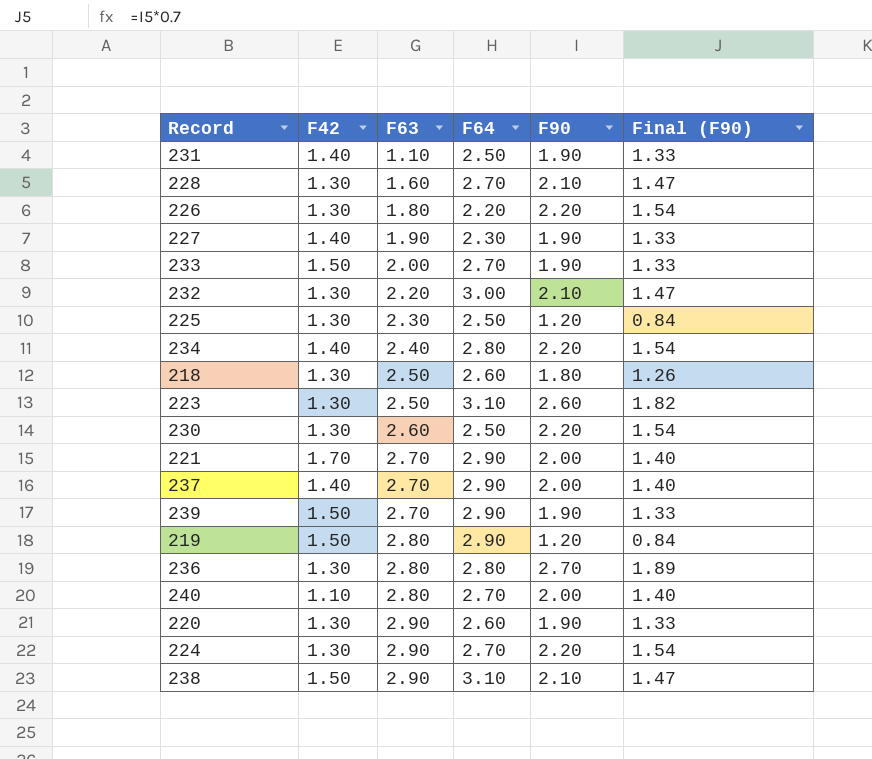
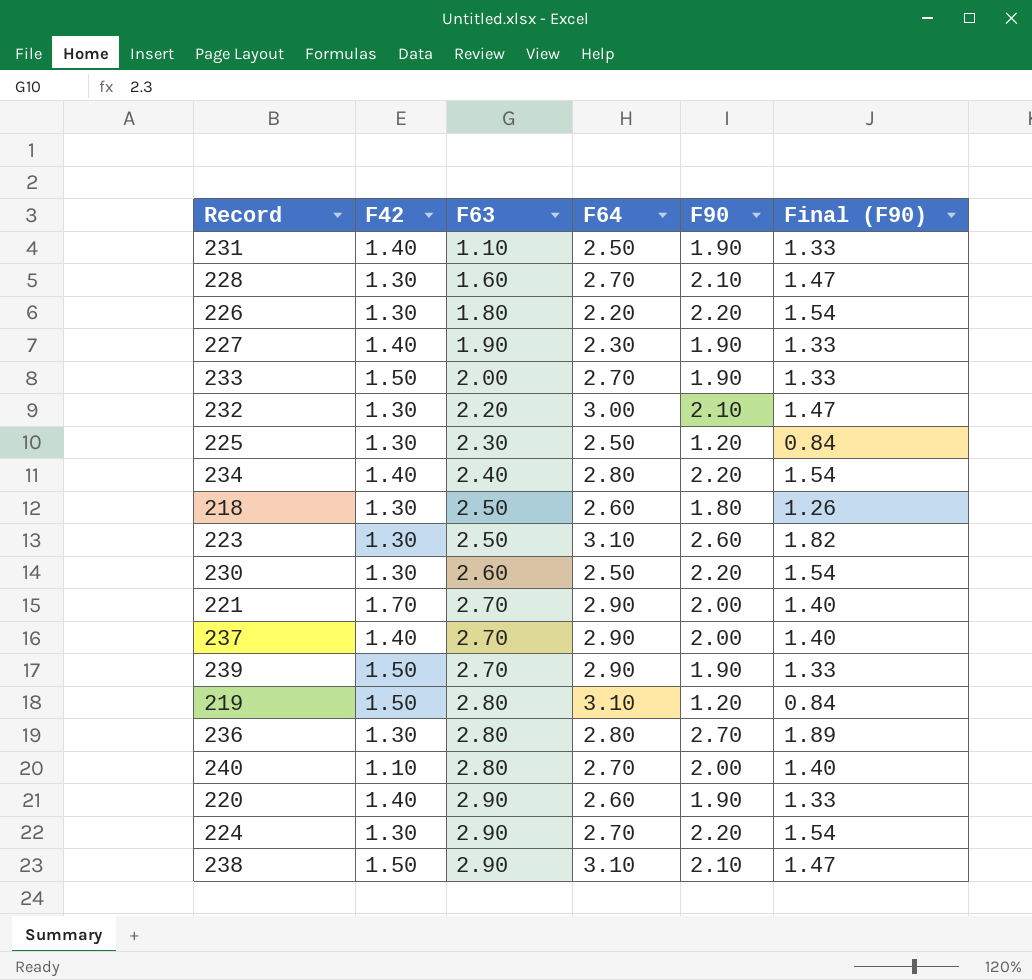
219 | F64: 2.90 -> 3.10
220 | F42: 1.30 -> 1.40

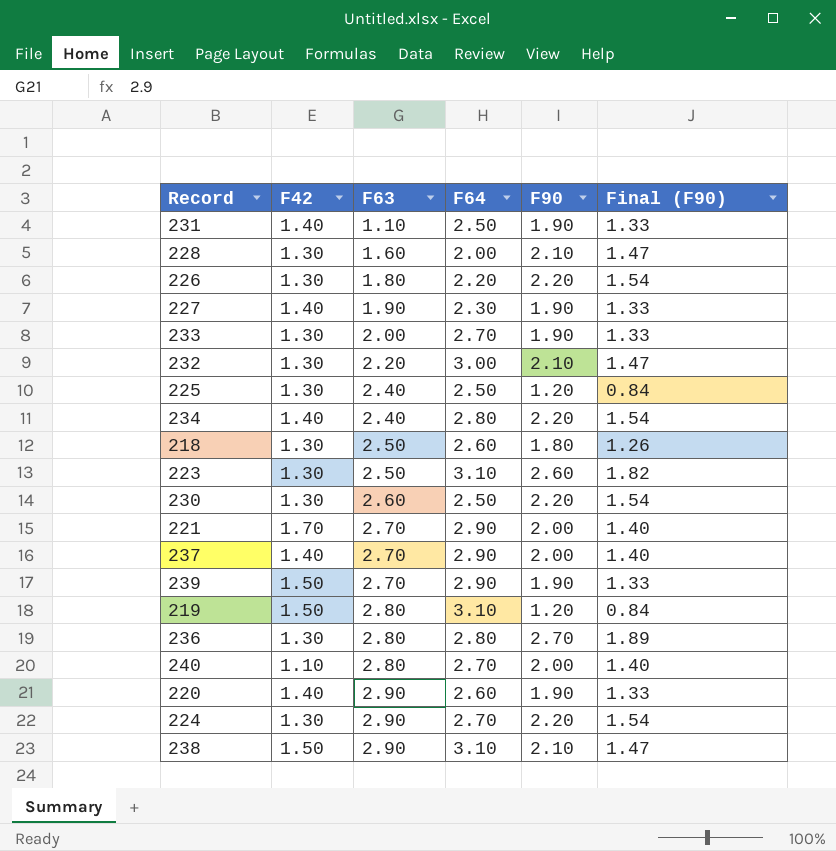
228 | F64: 2.70 -> 2.00
233 | F42: 1.50 -> 1.30
225 | F63: 2.30 -> 2.40

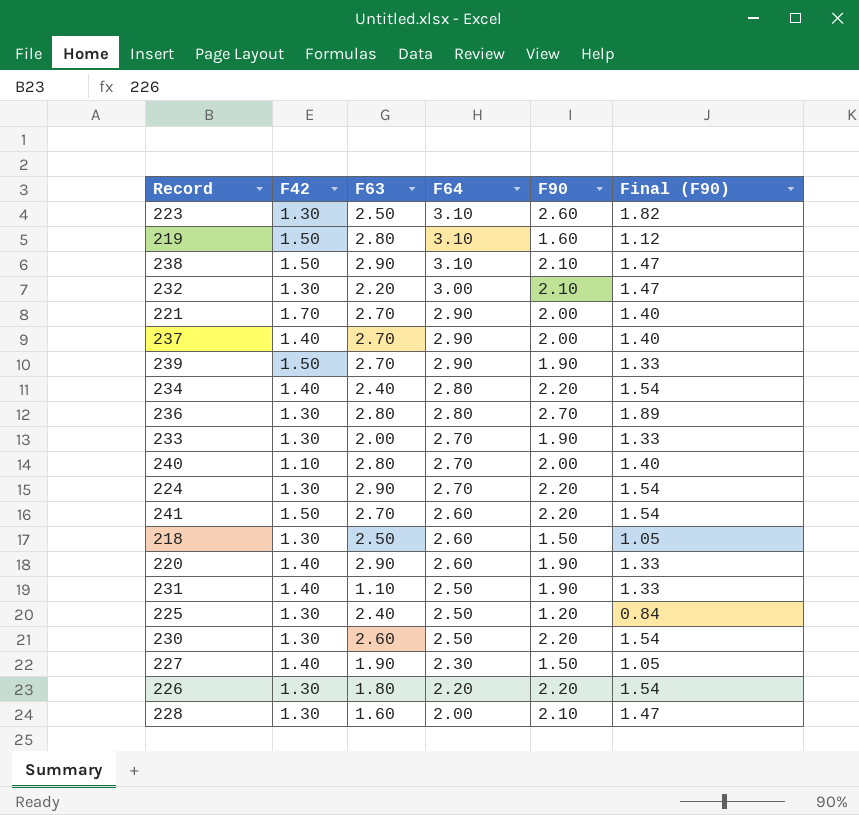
row order: F63 ascending -> F64 descending
219 | F90: 1.20 -> 1.60
219 | Final (F90): 0.84 -> 1.12
row 241: none -> 1.50 | 2.70 | 2.60 | 2.20 | 1.54
218 | F90: 1.80 -> 1.50
218 | Final (F90): 1.26 -> 1.05
227 | F90: 1.90 -> 1.50
227 | Final (F90): 1.33 -> 1.05

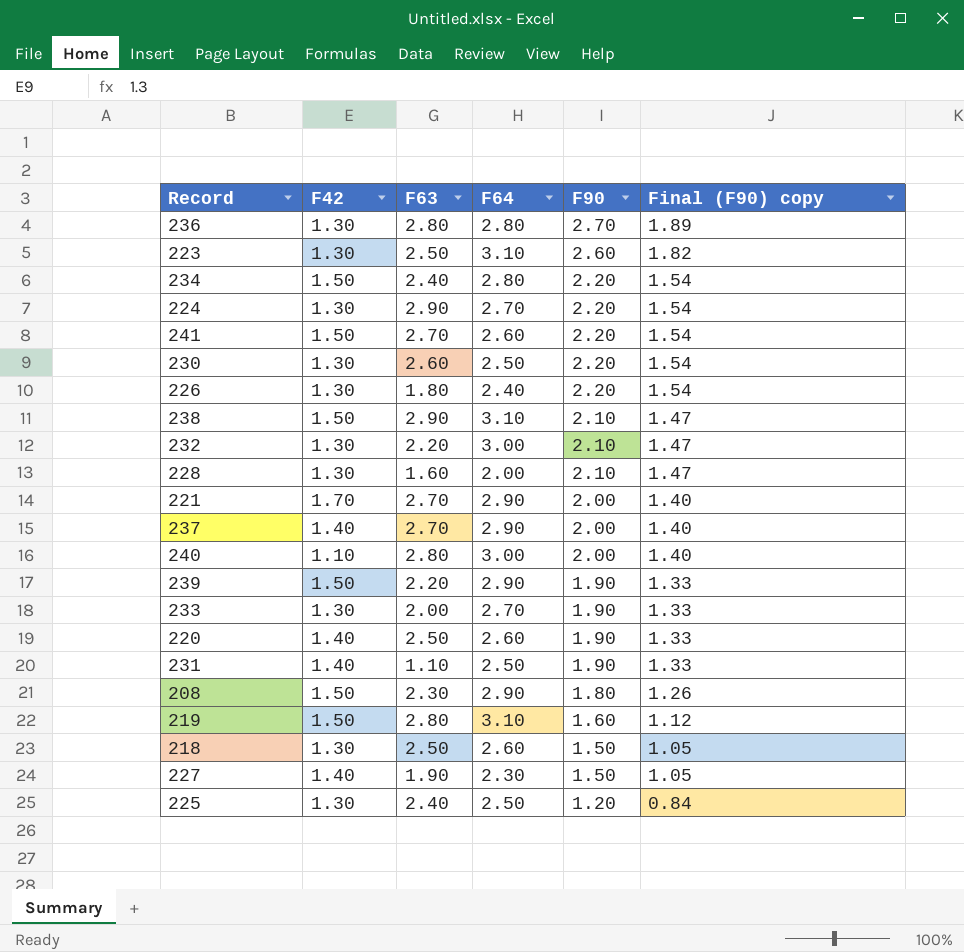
row order: F64 descending -> F90 descending
column name: Final (F90) -> Final (F90) copy
234 | F42: 1.40 -> 1.50
226 | F64: 2.20 -> 2.40
240 | F64: 2.70 -> 3.00
239 | F63: 2.70 -> 2.20
220 | F63: 2.90 -> 2.50
row 208: none -> 1.50 | 2.30 | 2.90 | 1.80 | 1.26

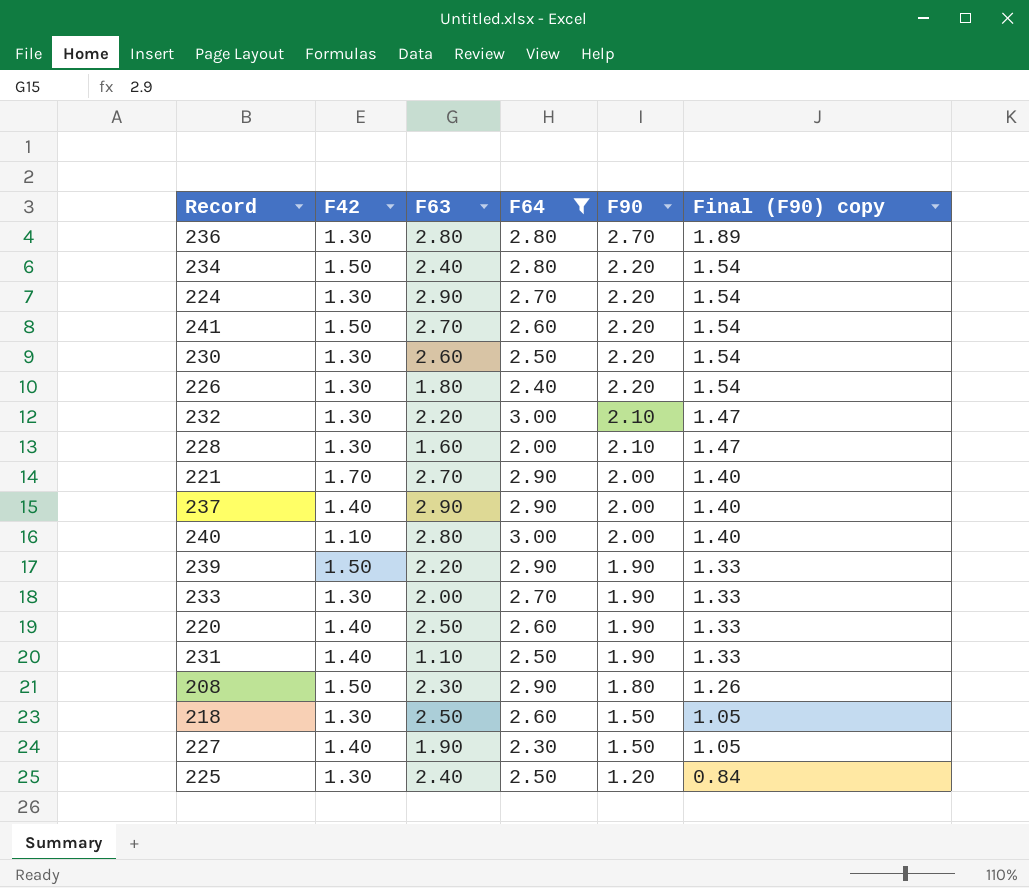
filter: none -> F64 != 3.10
237 | F63: 2.70 -> 2.90

